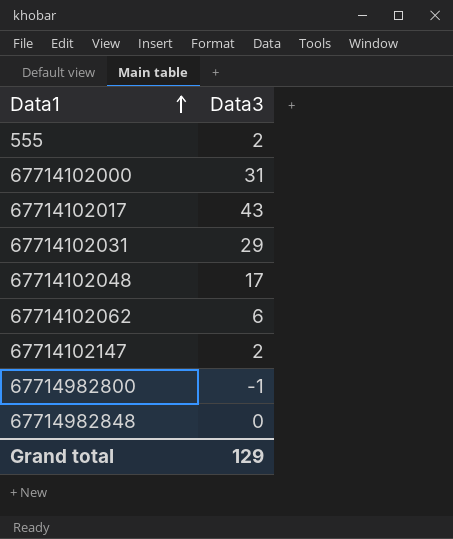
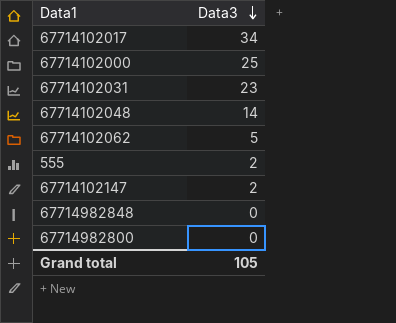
row order: Data1 ascending -> Data3 descending
67714102017 | Data3: 43 -> 34
67714102000 | Data3: 31 -> 25
67714102031 | Data3: 29 -> 23
67714102048 | Data3: 17 -> 14
67714102062 | Data3: 6 -> 5
67714982800 | Data3: -1 -> 0
Grand total | Data3: 129 -> 105

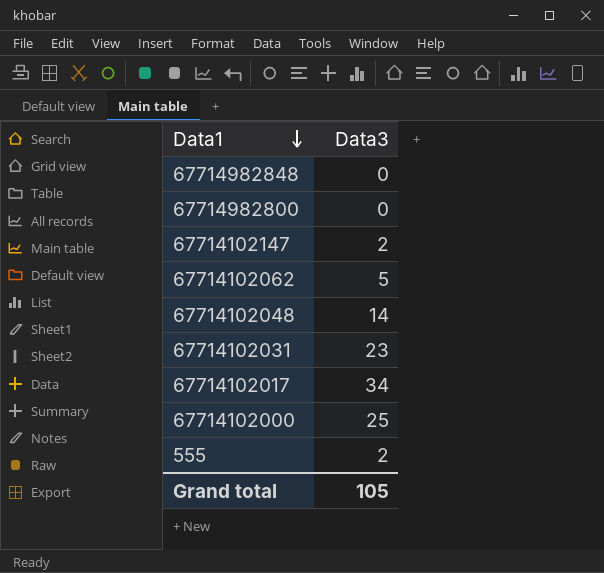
row order: Data3 descending -> Data1 descending

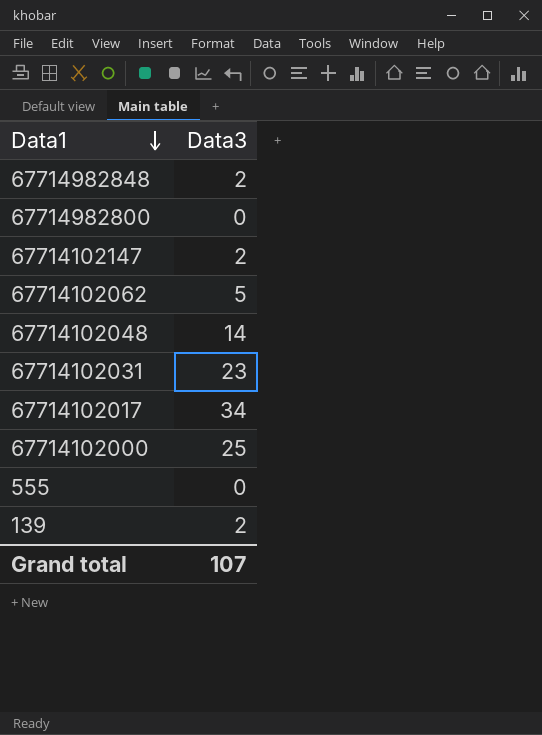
67714982848 | Data3: 0 -> 2
555 | Data3: 2 -> 0
row 139: none -> 2
Grand total | Data3: 105 -> 107

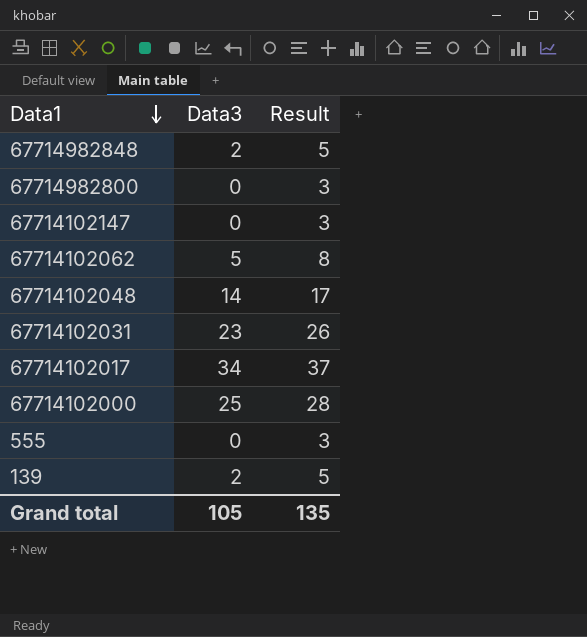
column Result | formula: none -> [Data3] + 3
67714102147 | Data3: 2 -> 0
Grand total | Data3: 107 -> 105

